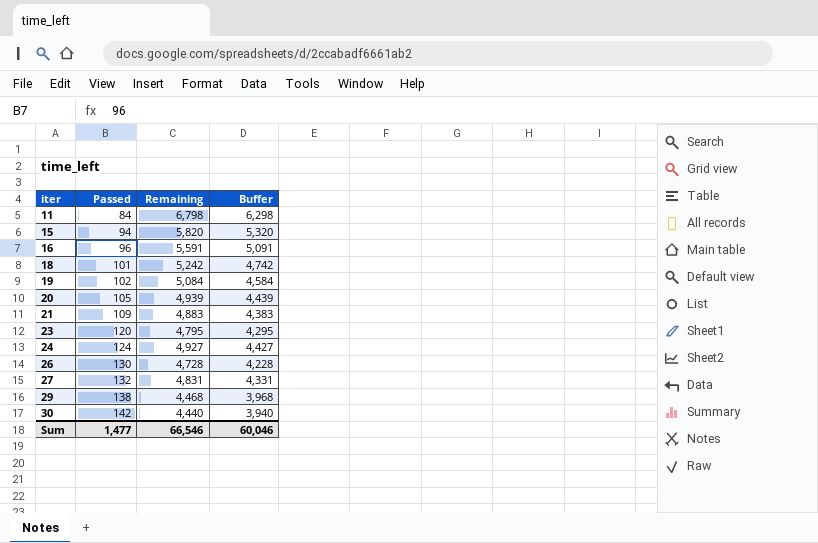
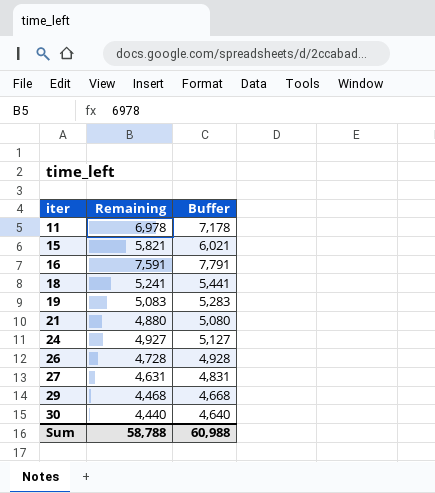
column Passed | position: 2 -> none
column Buffer | formula: [Remaining] - 500 -> [Remaining] + 200
row 20: 105 | 4,939 | 4,439 -> none
row 23: 120 | 4,795 | 4,295 -> none
11 | Remaining: 6,798 -> 6,978
15 | Remaining: 5,820 -> 5,821
16 | Remaining: 5,591 -> 7,591
18 | Remaining: 5,242 -> 5,241
19 | Remaining: 5,084 -> 5,083
21 | Remaining: 4,883 -> 4,880
27 | Remaining: 4,831 -> 4,631
Sum | Remaining: 66,546 -> 58,788
Sum | Buffer: 60,046 -> 60,988

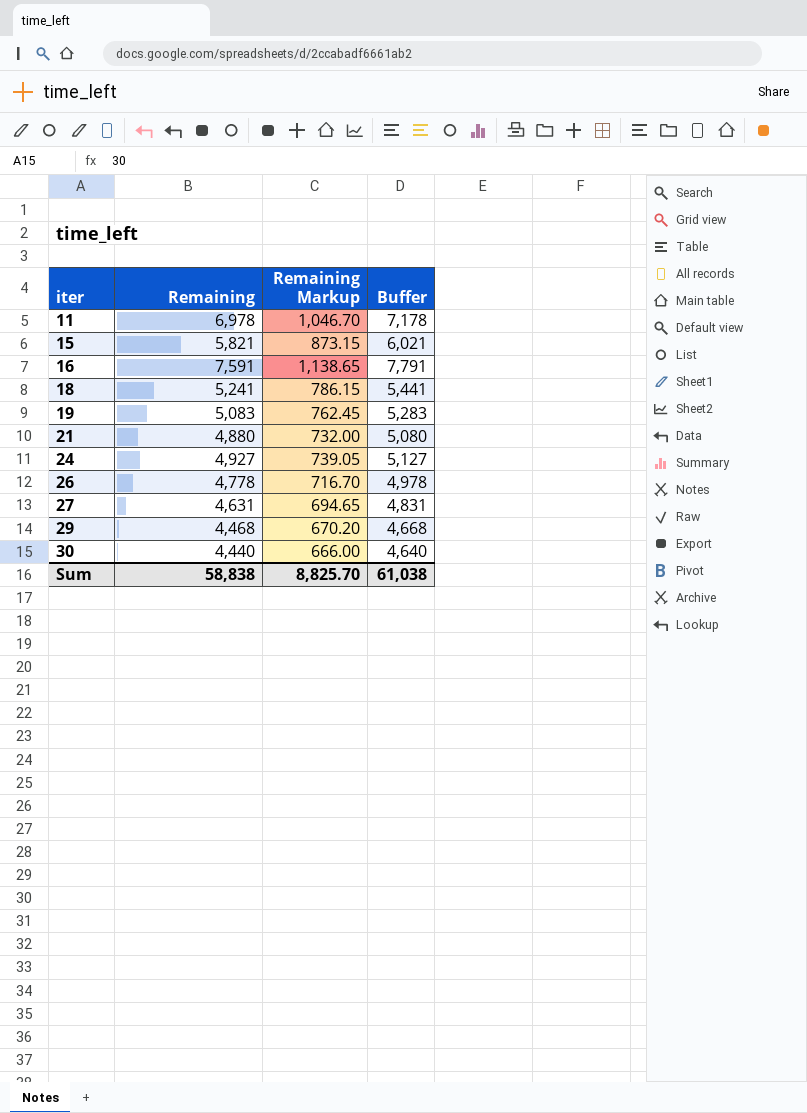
column Remaining Markup | formula: none -> [Remaining] * 0.15
26 | Remaining: 4,728 -> 4,778
26 | Buffer: 4,928 -> 4,978
Sum | Remaining: 58,788 -> 58,838
Sum | Buffer: 60,988 -> 61,038

